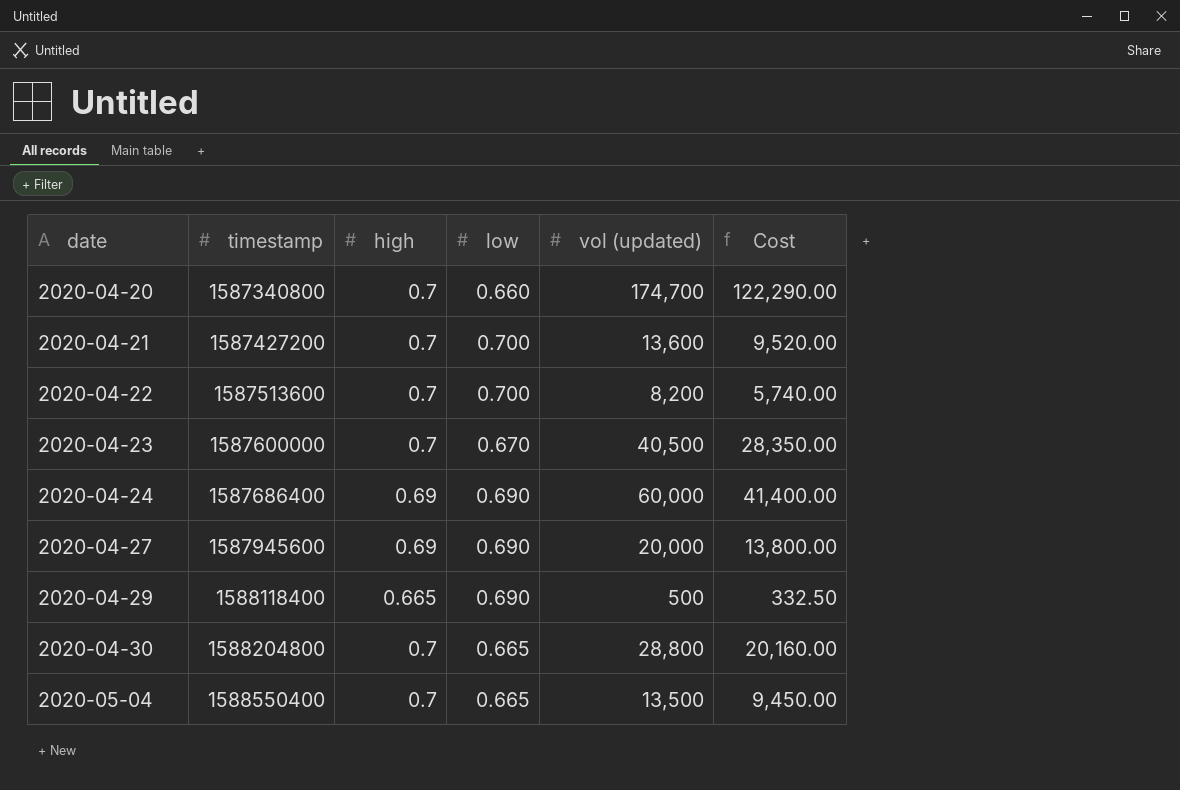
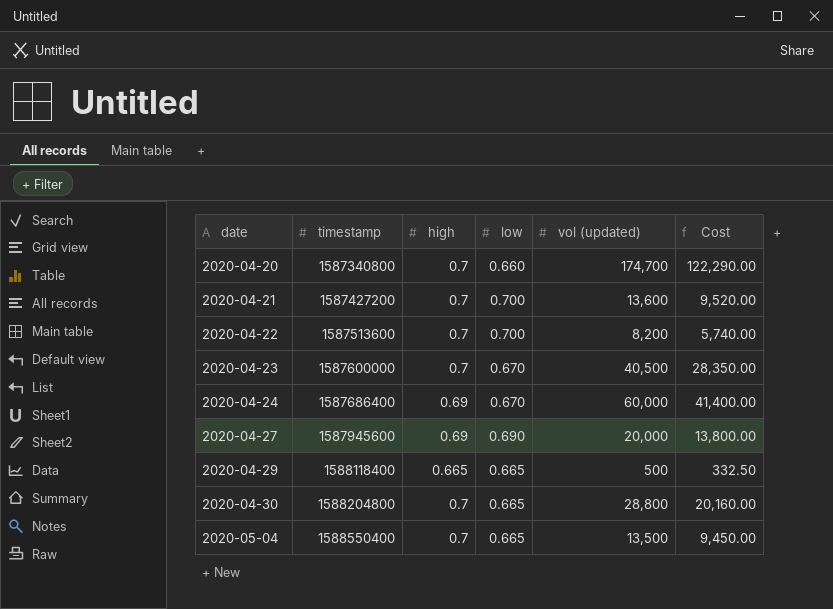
2020-04-24 | low: 0.690 -> 0.670
2020-04-29 | low: 0.690 -> 0.665

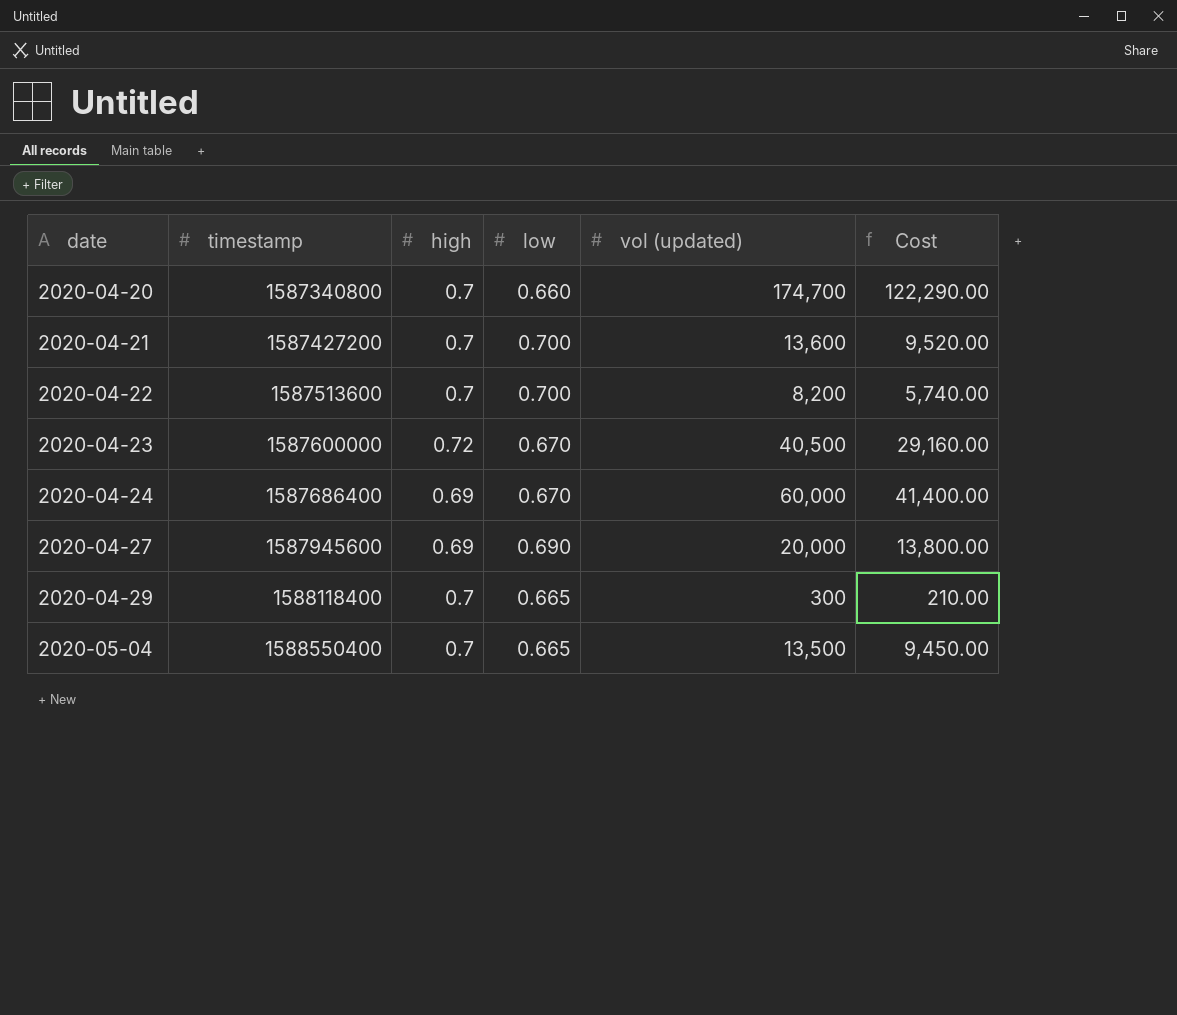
row 2020-04-30: 1588204800 | 0.7 | 0.665 | 28,800 | 20,160.00 -> none
2020-04-23 | high: 0.7 -> 0.72
2020-04-23 | Cost: 28,350.00 -> 29,160.00
2020-04-29 | high: 0.665 -> 0.7
2020-04-29 | vol (updated): 500 -> 300
2020-04-29 | Cost: 332.50 -> 210.00

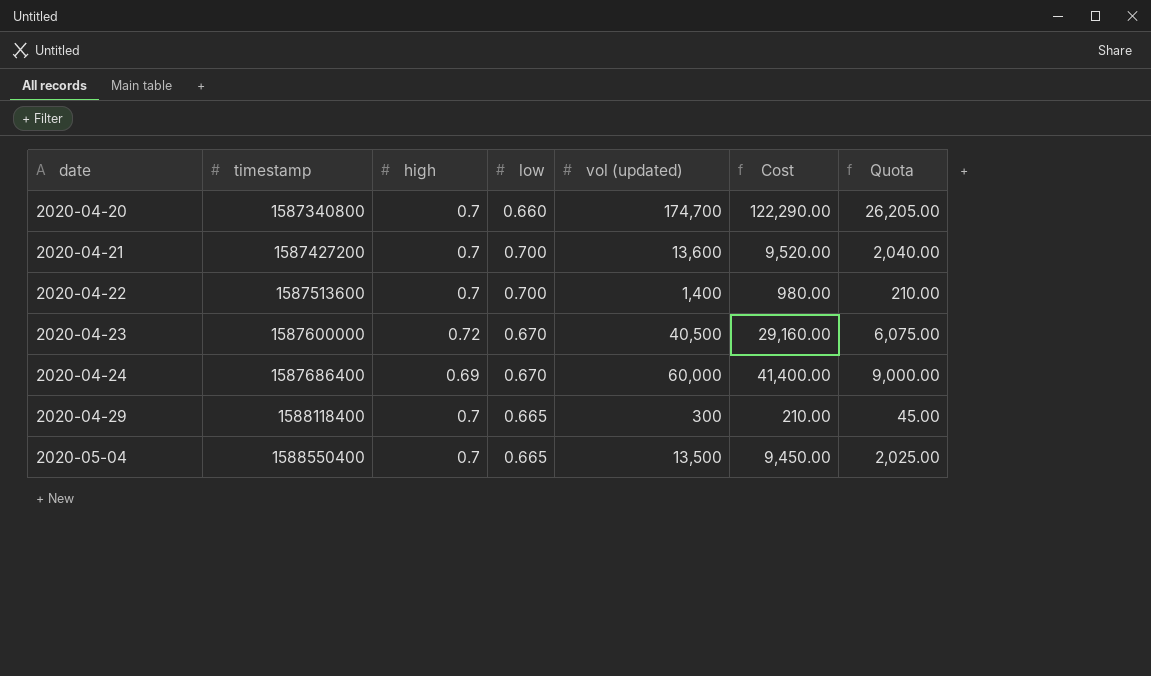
column Quota | formula: none -> [vol (updated)] * 0.15
row 2020-04-27: 1587945600 | 0.69 | 0.690 | 20,000 | 13,800.00 -> none
2020-04-22 | vol (updated): 8,200 -> 1,400
2020-04-22 | Cost: 5,740.00 -> 980.00

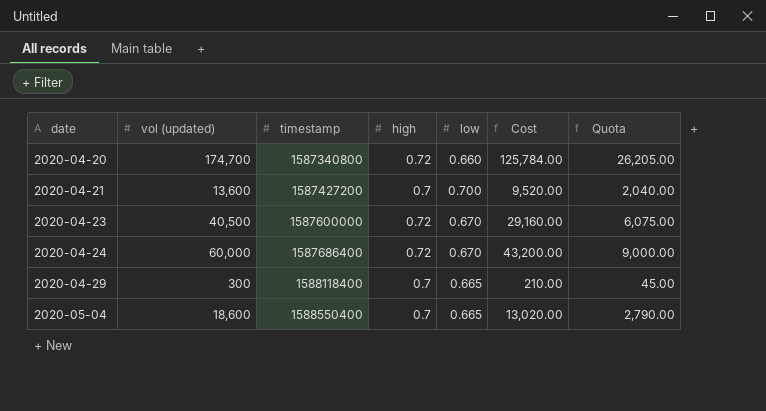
column vol (updated) | position: 5 -> 2
row 2020-04-22: 1587513600 | 0.7 | 0.700 | 1,400 | 980.00 | 210.00 -> none
2020-04-20 | high: 0.7 -> 0.72
2020-04-20 | Cost: 122,290.00 -> 125,784.00
2020-04-24 | high: 0.69 -> 0.72
2020-04-24 | Cost: 41,400.00 -> 43,200.00
2020-05-04 | vol (updated): 13,500 -> 18,600
2020-05-04 | Cost: 9,450.00 -> 13,020.00
2020-05-04 | Quota: 2,025.00 -> 2,790.00

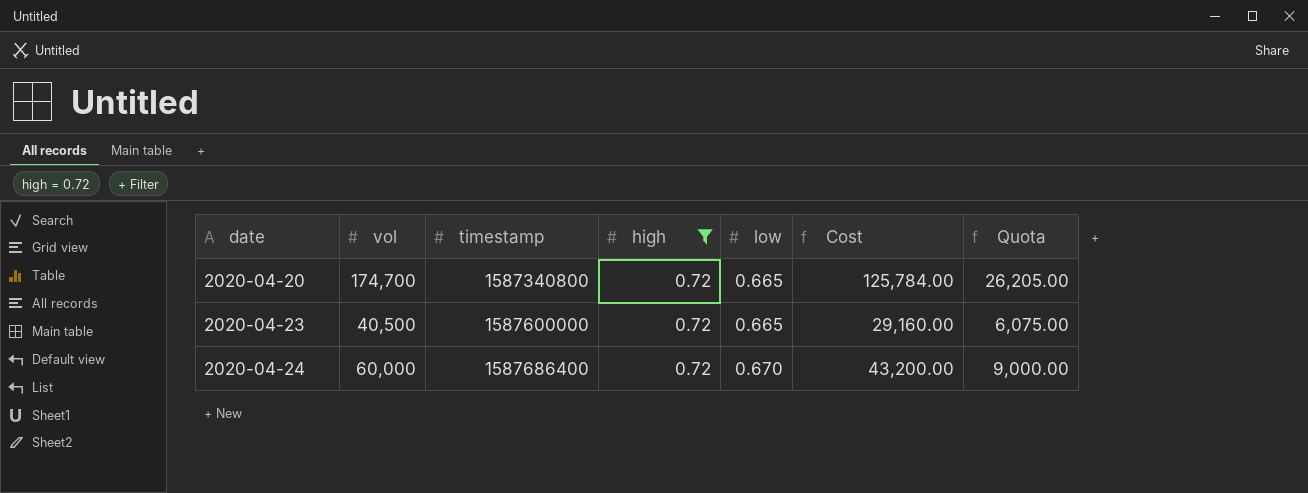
filter: none -> high = 0.72
column name: vol (updated) -> vol
2020-04-20 | low: 0.660 -> 0.665
2020-04-23 | low: 0.670 -> 0.665

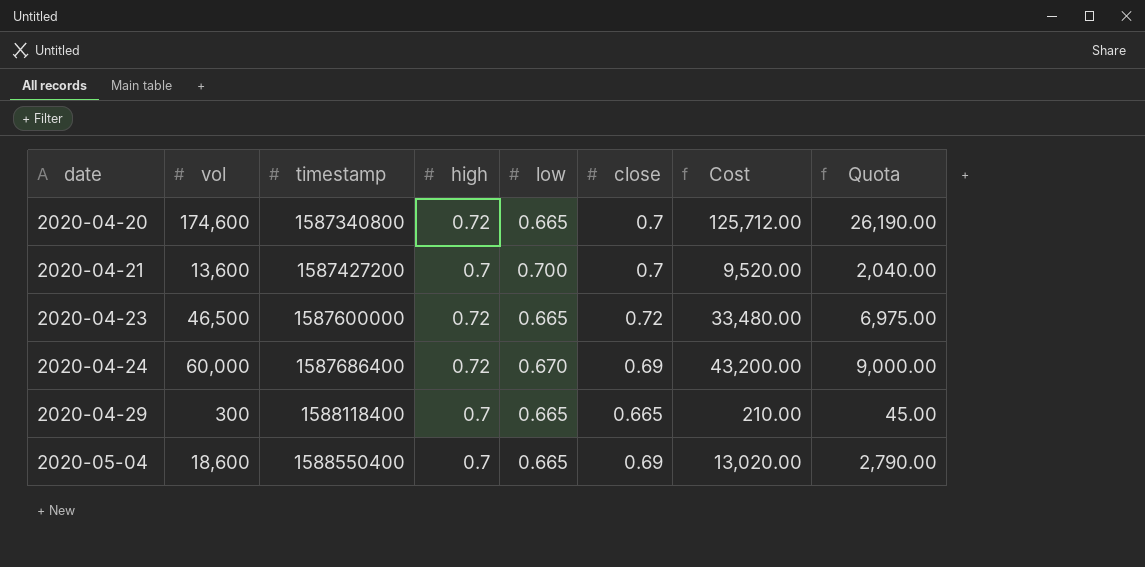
filter: high = 0.72 -> none
column close | position: none -> 6
2020-04-20 | vol: 174,700 -> 174,600
2020-04-20 | Cost: 125,784.00 -> 125,712.00
2020-04-20 | Quota: 26,205.00 -> 26,190.00
2020-04-23 | vol: 40,500 -> 46,500
2020-04-23 | Cost: 29,160.00 -> 33,480.00
2020-04-23 | Quota: 6,075.00 -> 6,975.00

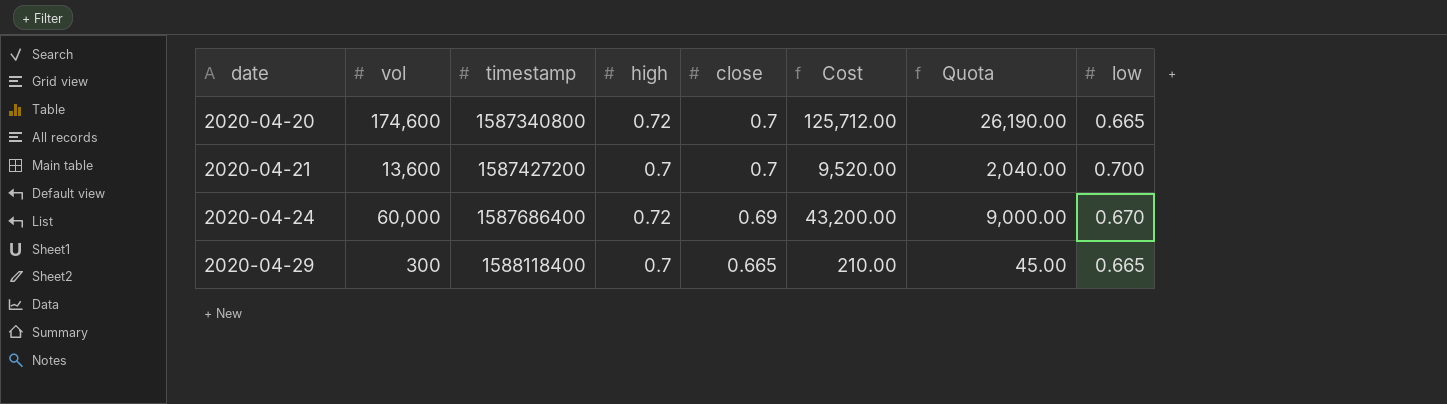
column low | position: 5 -> 8
row 2020-04-23: 46,500 | 1587600000 | 0.72 | 0.665 | 0.72 | 33,480.00 | 6,975.00 -> none
row 2020-05-04: 18,600 | 1588550400 | 0.7 | 0.665 | 0.69 | 13,020.00 | 2,790.00 -> none

